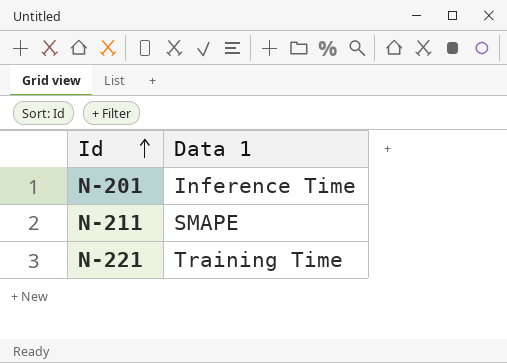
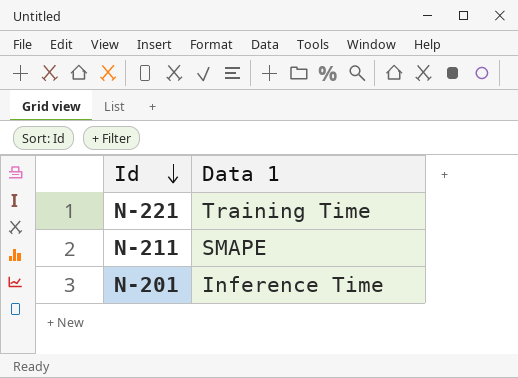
row order: Id ascending -> Id descending

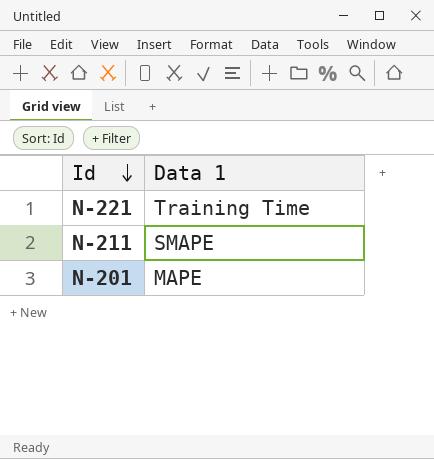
N-201 | Data 1: Inference Time -> MAPE

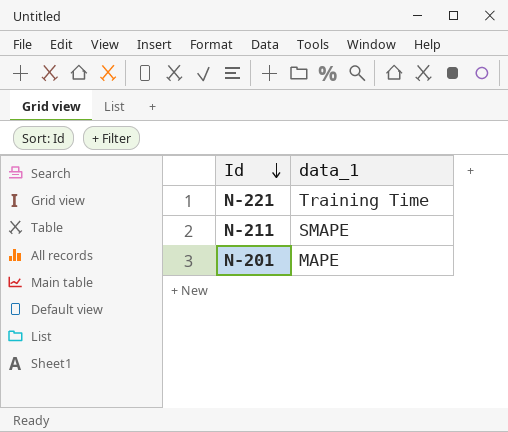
column name: Data 1 -> data_1

